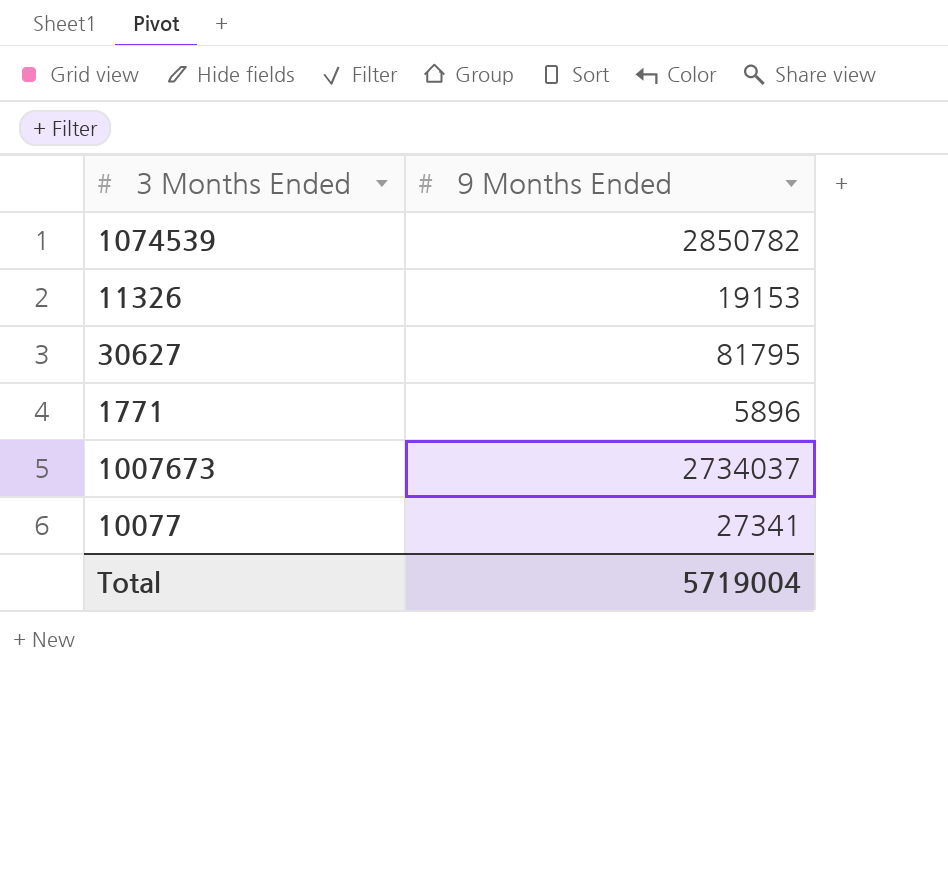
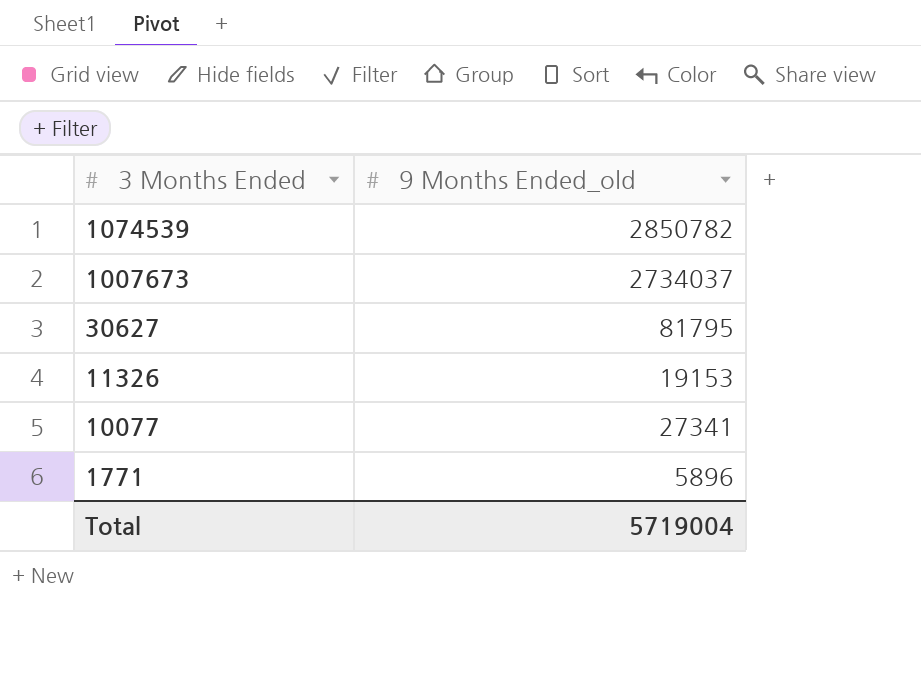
row order: none -> 3 Months Ended descending
column name: 9 Months Ended -> 9 Months Ended_old

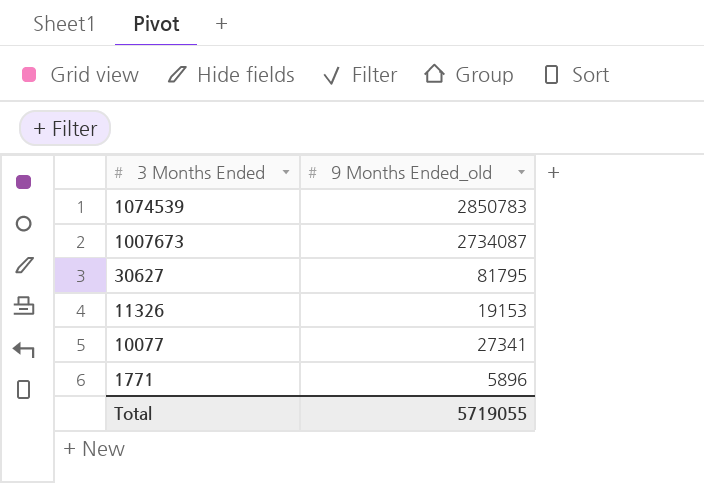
1074539 | 9 Months Ended_old: 2850782 -> 2850783
1007673 | 9 Months Ended_old: 2734037 -> 2734087
Total | 9 Months Ended_old: 5719004 -> 5719055

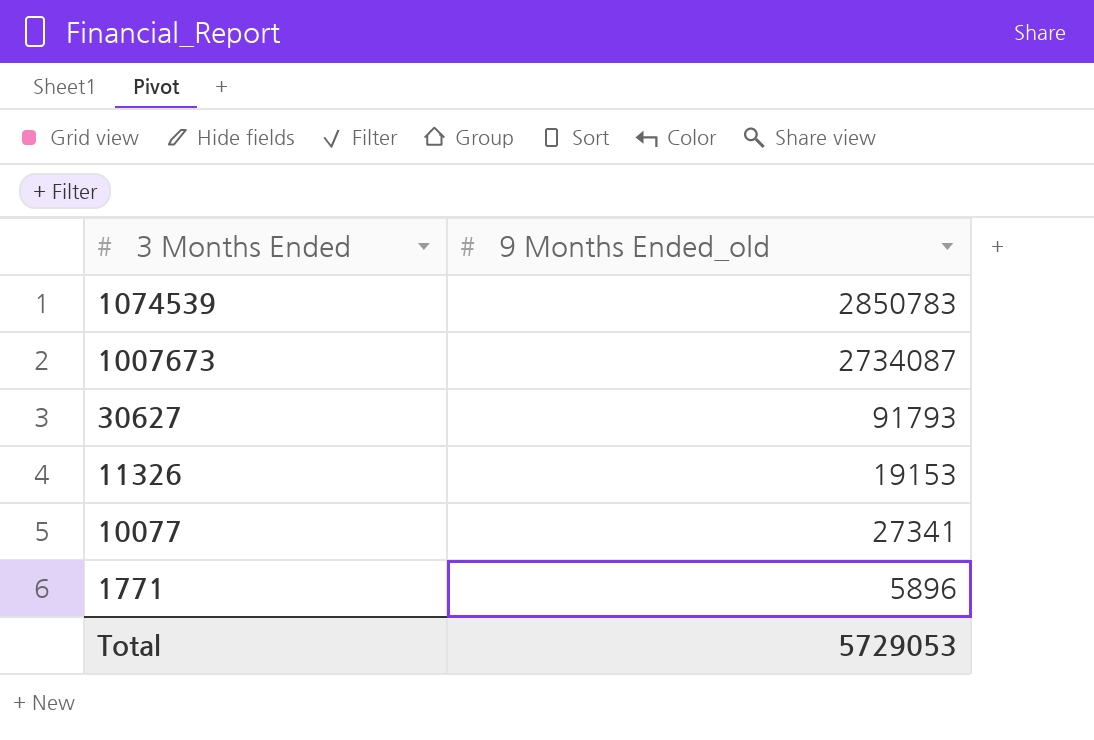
30627 | 9 Months Ended_old: 81795 -> 91793
Total | 9 Months Ended_old: 5719055 -> 5729053

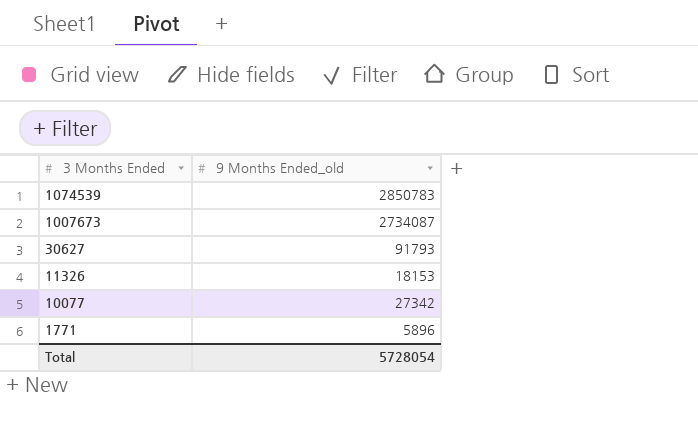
11326 | 9 Months Ended_old: 19153 -> 18153
10077 | 9 Months Ended_old: 27341 -> 27342
Total | 9 Months Ended_old: 5729053 -> 5728054

